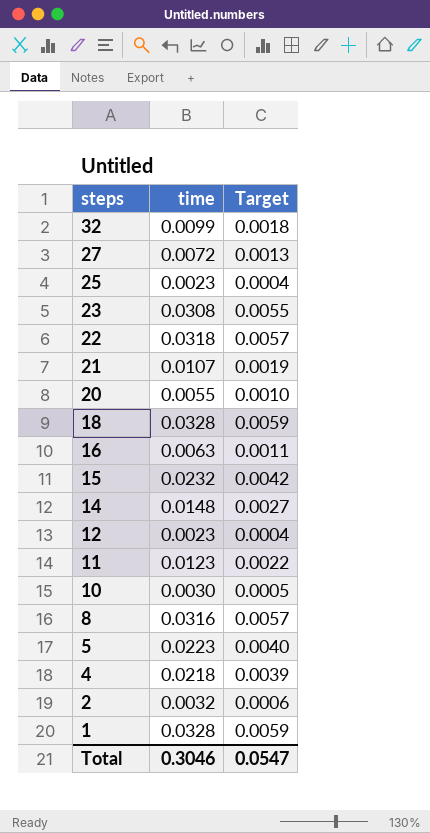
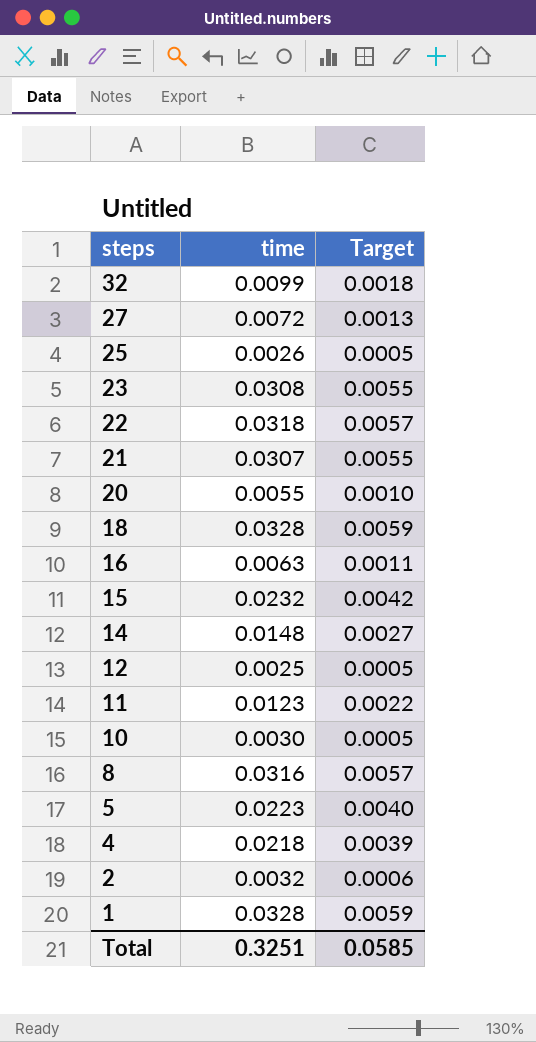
25 | time: 0.0023 -> 0.0026
25 | Target: 0.0004 -> 0.0005
21 | time: 0.0107 -> 0.0307
21 | Target: 0.0019 -> 0.0055
12 | time: 0.0023 -> 0.0025
12 | Target: 0.0004 -> 0.0005
Total | time: 0.3046 -> 0.3251
Total | Target: 0.0547 -> 0.0585

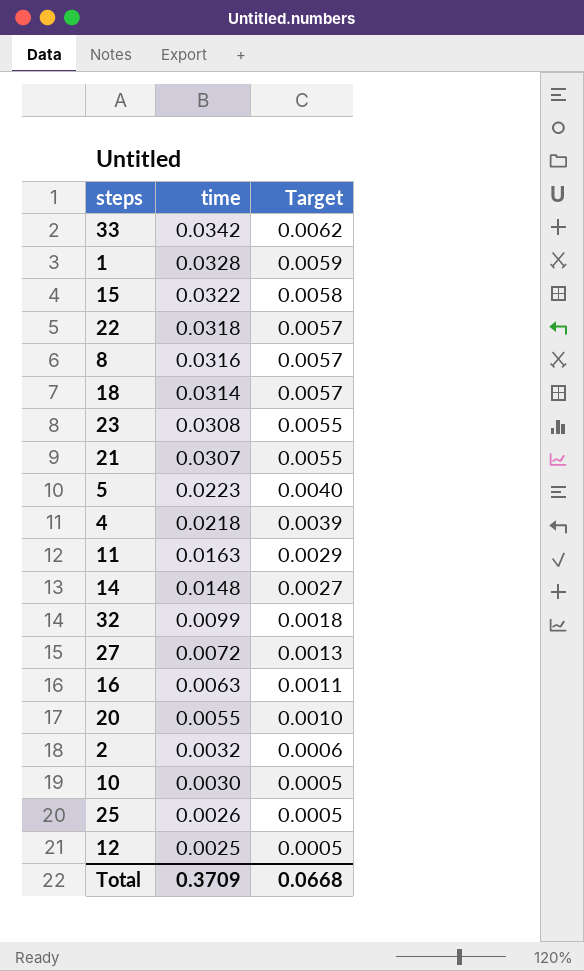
row order: steps descending -> time descending
row 33: none -> 0.0342 | 0.0062
15 | time: 0.0232 -> 0.0322
15 | Target: 0.0042 -> 0.0058
18 | time: 0.0328 -> 0.0314
18 | Target: 0.0059 -> 0.0057
11 | time: 0.0123 -> 0.0163
11 | Target: 0.0022 -> 0.0029
Total | time: 0.3251 -> 0.3709
Total | Target: 0.0585 -> 0.0668

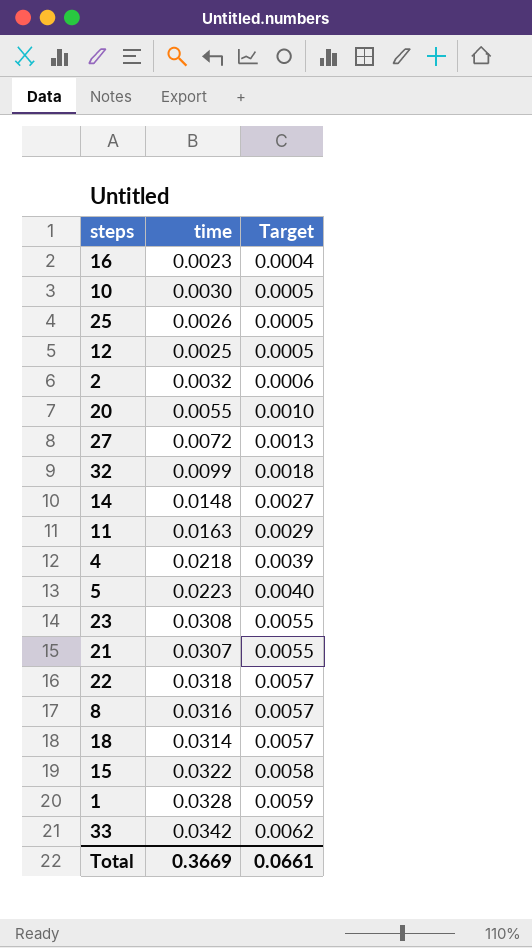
row order: time descending -> Target ascending
16 | time: 0.0063 -> 0.0023
16 | Target: 0.0011 -> 0.0004
Total | time: 0.3709 -> 0.3669
Total | Target: 0.0668 -> 0.0661

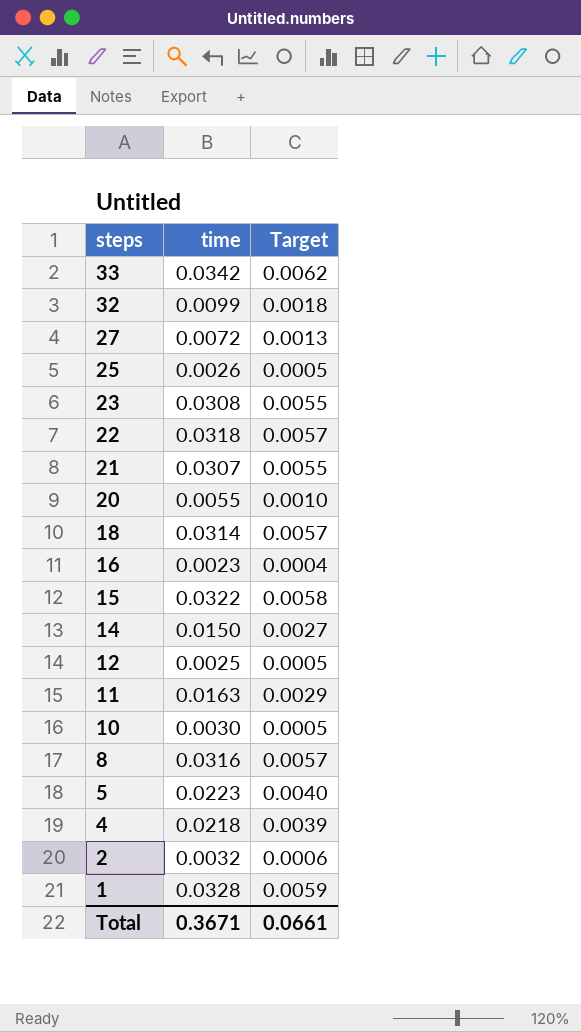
row order: Target ascending -> steps descending
14 | time: 0.0148 -> 0.0150
Total | time: 0.3669 -> 0.3671

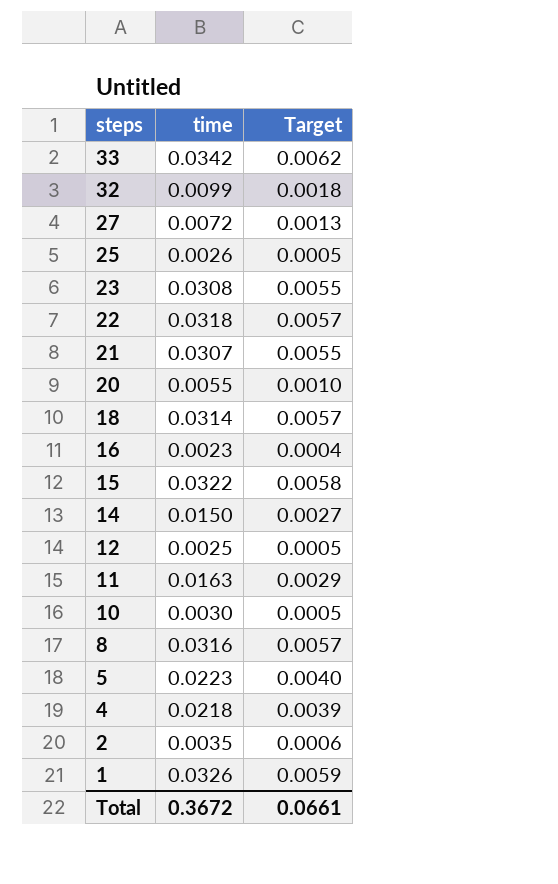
2 | time: 0.0032 -> 0.0035
1 | time: 0.0328 -> 0.0326
Total | time: 0.3671 -> 0.3672

